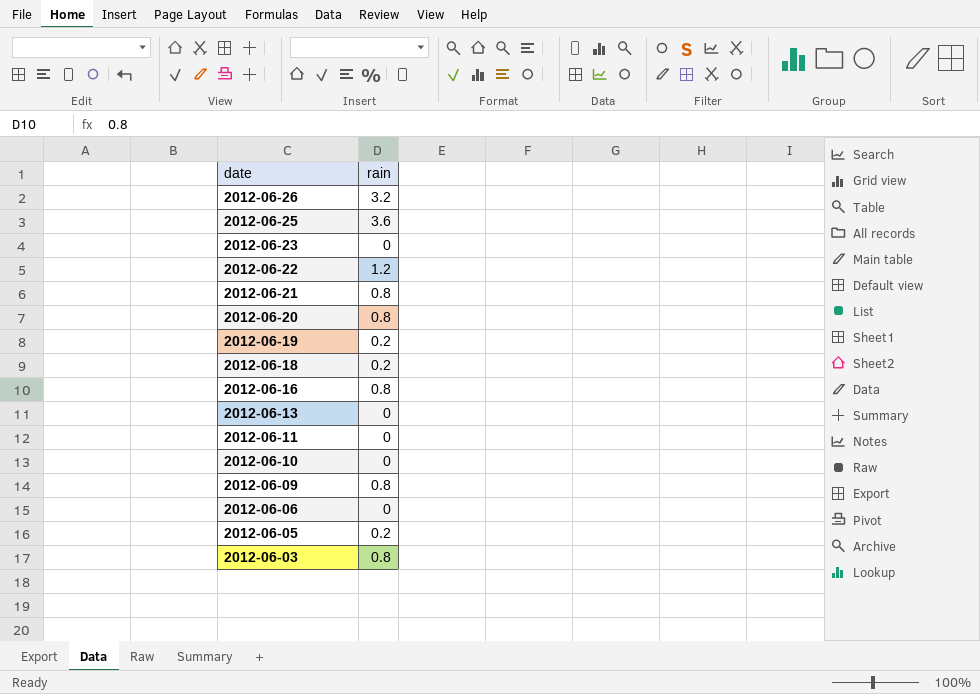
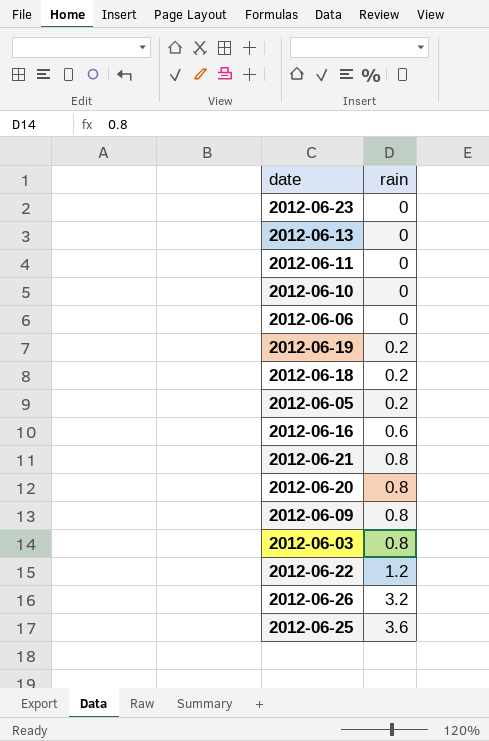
row order: date descending -> rain ascending
2012-06-16 | rain: 0.8 -> 0.6

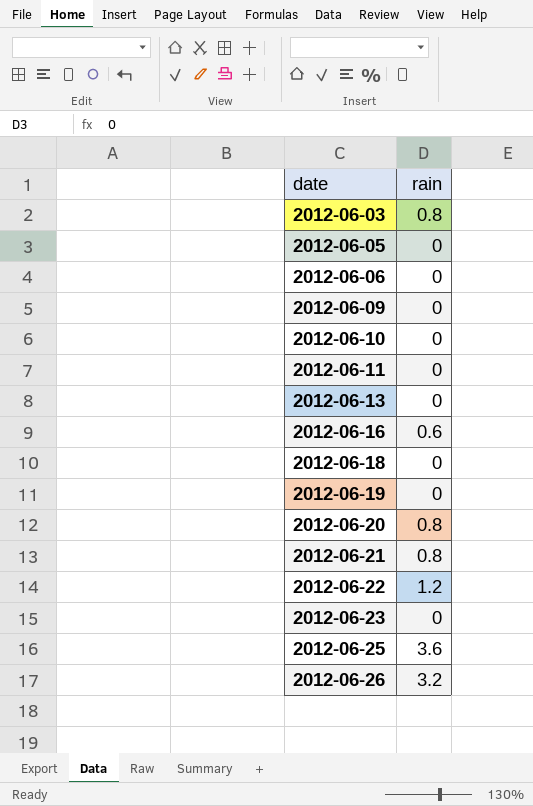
row order: rain ascending -> date ascending
2012-06-05 | rain: 0.2 -> 0
2012-06-09 | rain: 0.8 -> 0
2012-06-18 | rain: 0.2 -> 0
2012-06-19 | rain: 0.2 -> 0

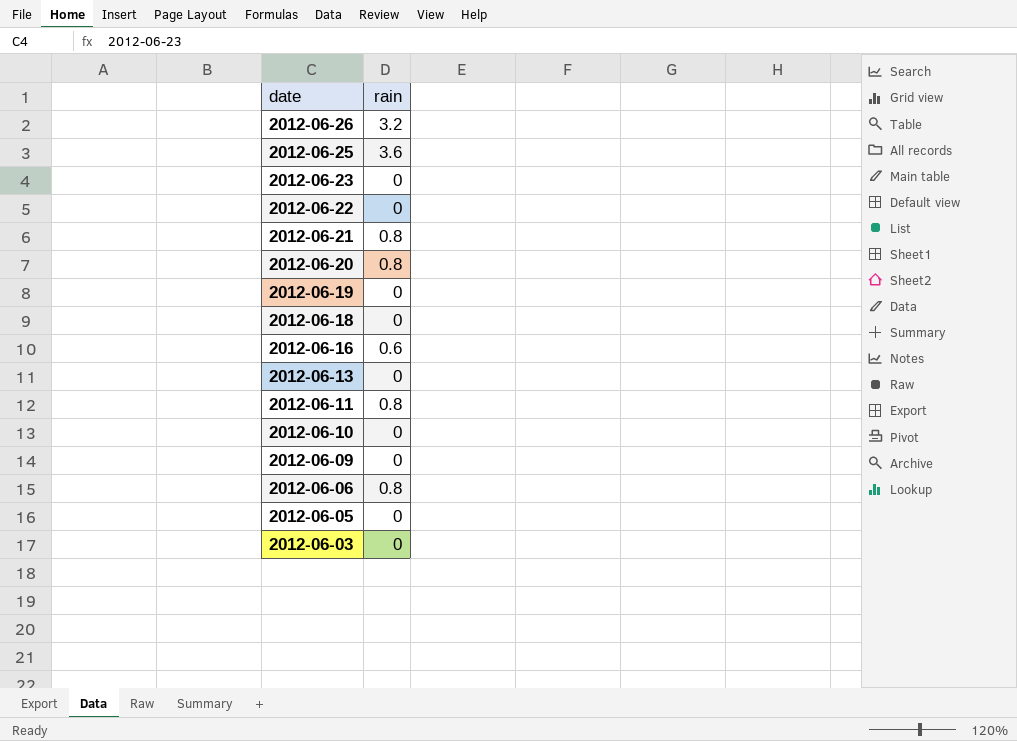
row order: date ascending -> date descending
2012-06-22 | rain: 1.2 -> 0
2012-06-11 | rain: 0 -> 0.8
2012-06-06 | rain: 0 -> 0.8
2012-06-03 | rain: 0.8 -> 0

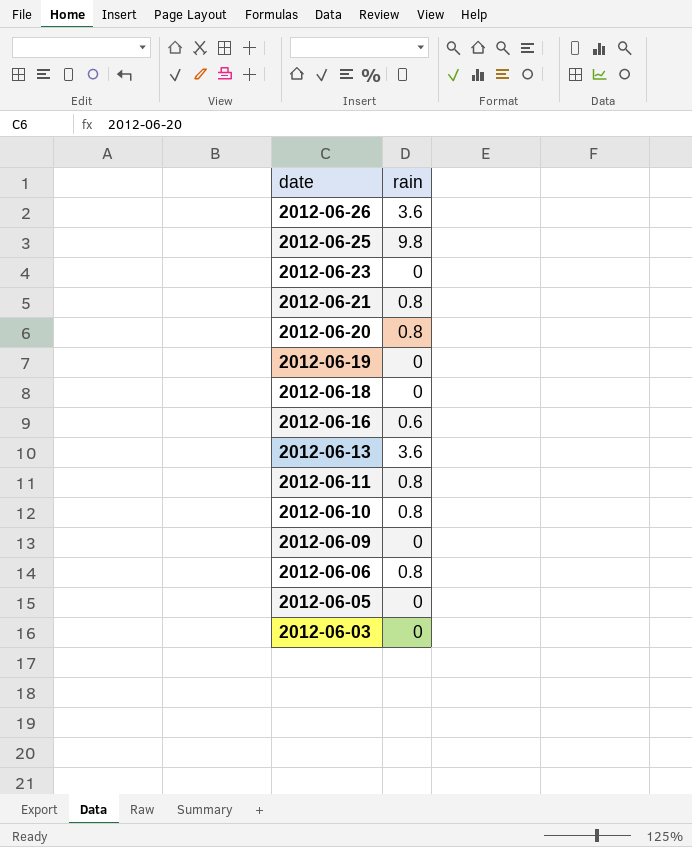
row 2012-06-22: 0 -> none
2012-06-26 | rain: 3.2 -> 3.6
2012-06-25 | rain: 3.6 -> 9.8
2012-06-13 | rain: 0 -> 3.6
2012-06-10 | rain: 0 -> 0.8

